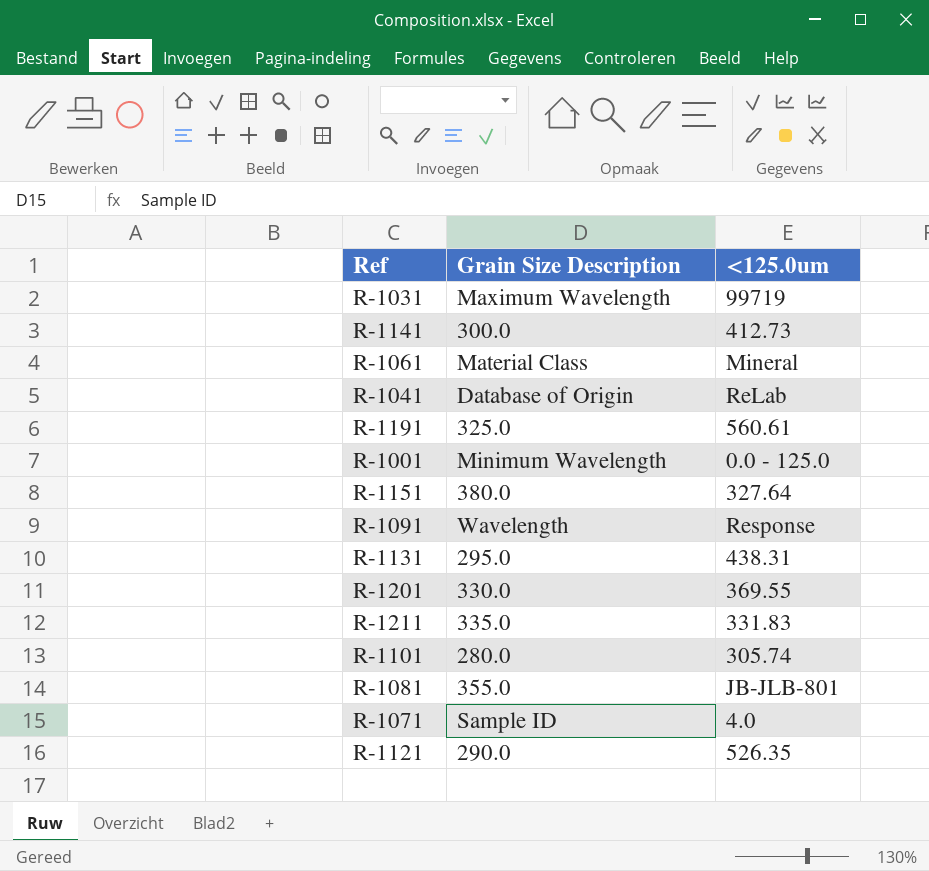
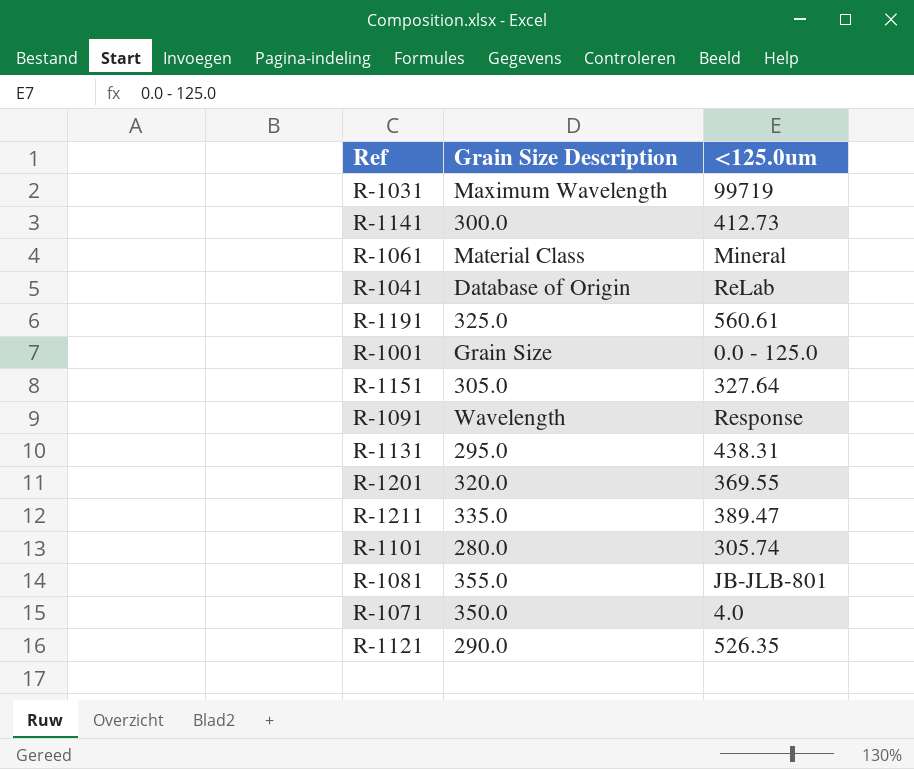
R-1001 | Grain Size Description: Minimum Wavelength -> Grain Size
R-1151 | Grain Size Description: 380.0 -> 305.0
R-1201 | Grain Size Description: 330.0 -> 320.0
R-1211 | <125.0um: 331.83 -> 389.47
R-1071 | Grain Size Description: Sample ID -> 350.0

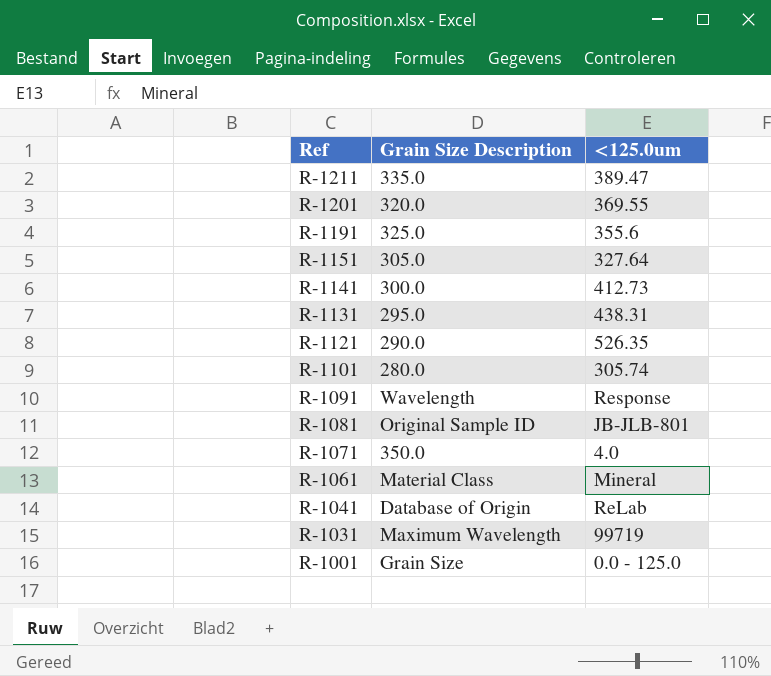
row order: none -> Ref descending
R-1191 | <125.0um: 560.61 -> 355.6
R-1081 | Grain Size Description: 355.0 -> Original Sample ID

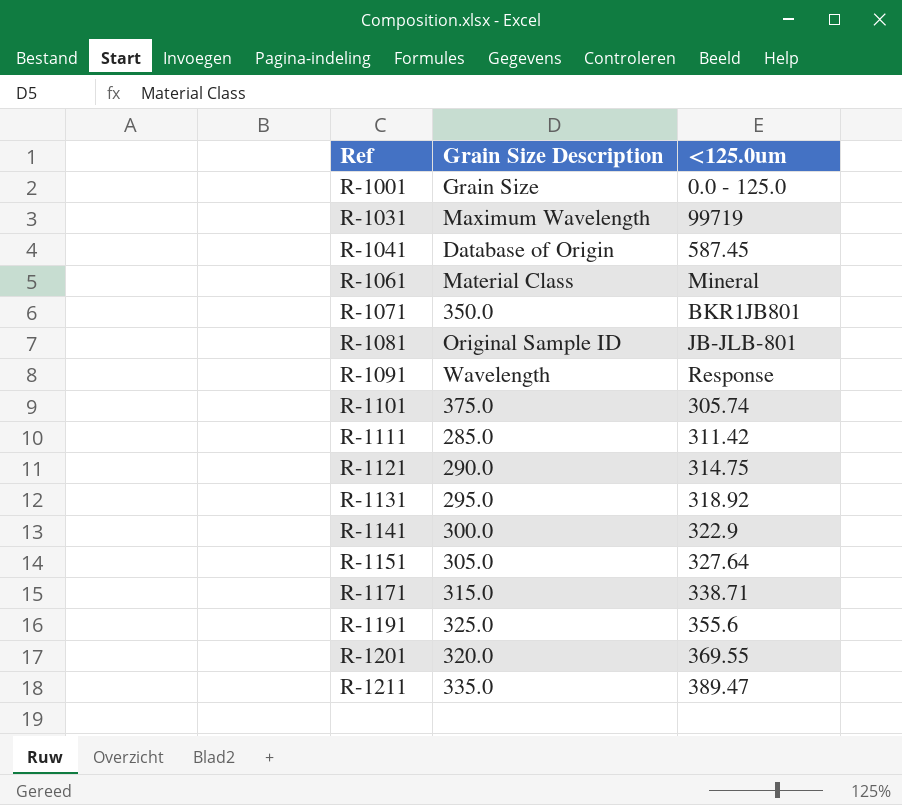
row order: Ref descending -> Ref ascending
R-1041 | <125.0um: ReLab -> 587.45
R-1071 | <125.0um: 4.0 -> BKR1JB801
R-1101 | Grain Size Description: 280.0 -> 375.0
row R-1111: none -> 285.0 | 311.42
R-1121 | <125.0um: 526.35 -> 314.75
R-1131 | <125.0um: 438.31 -> 318.92
R-1141 | <125.0um: 412.73 -> 322.9
row R-1171: none -> 315.0 | 338.71

